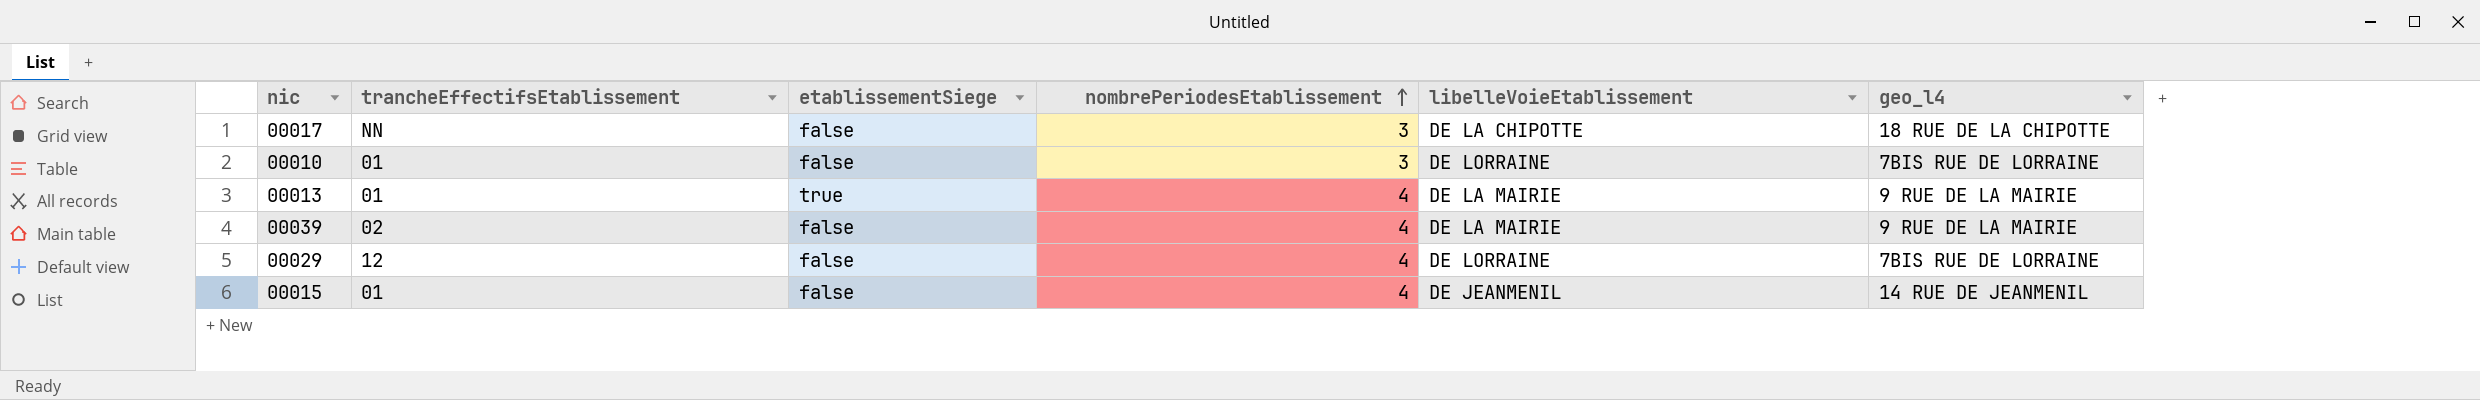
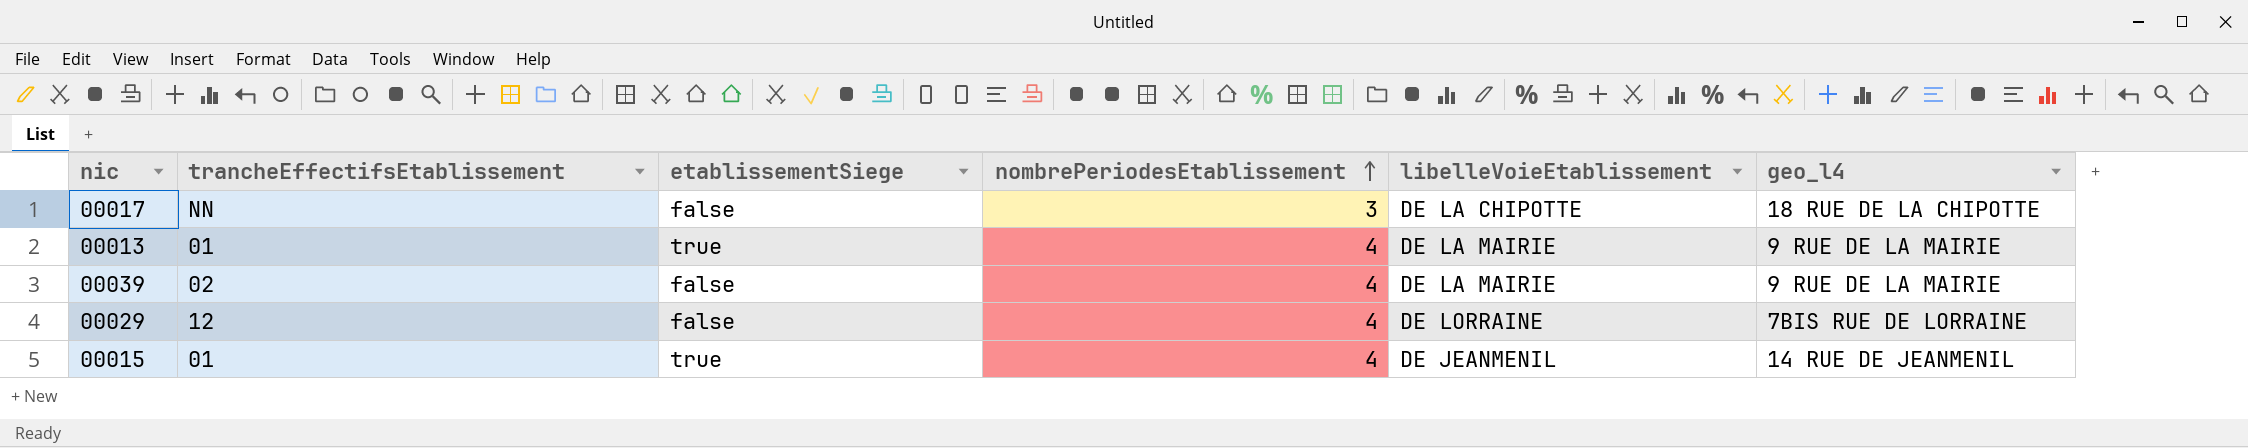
row 00010: 01 | false | 3 | DE LORRAINE | 7BIS RUE DE LORRAINE -> none
00015 | etablissementSiege: false -> true

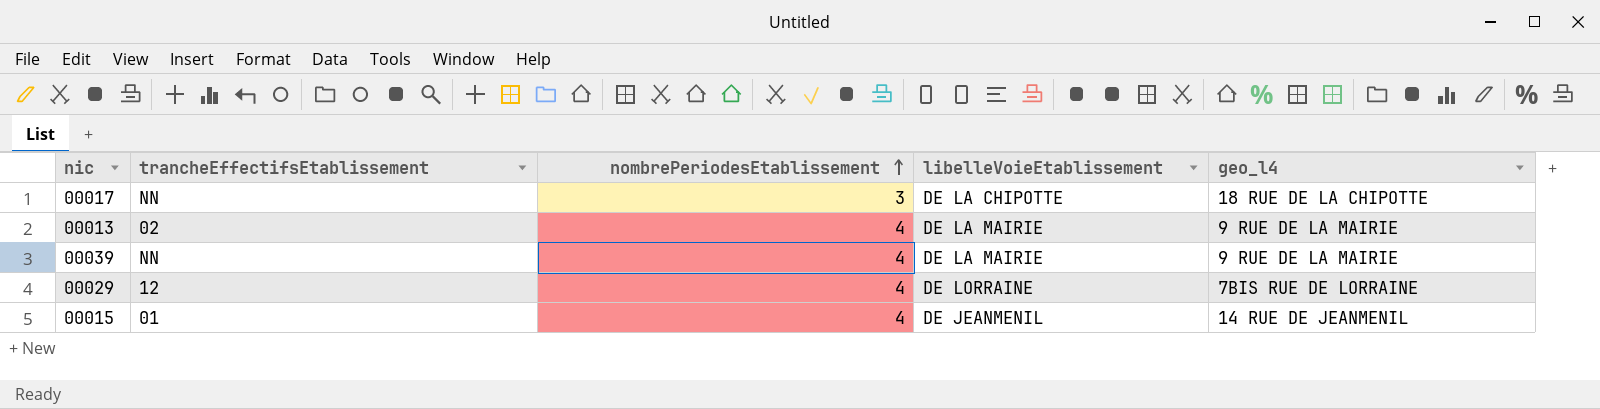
column etablissementSiege | position: 3 -> none
00013 | trancheEffectifsEtablissement: 01 -> 02
00039 | trancheEffectifsEtablissement: 02 -> NN

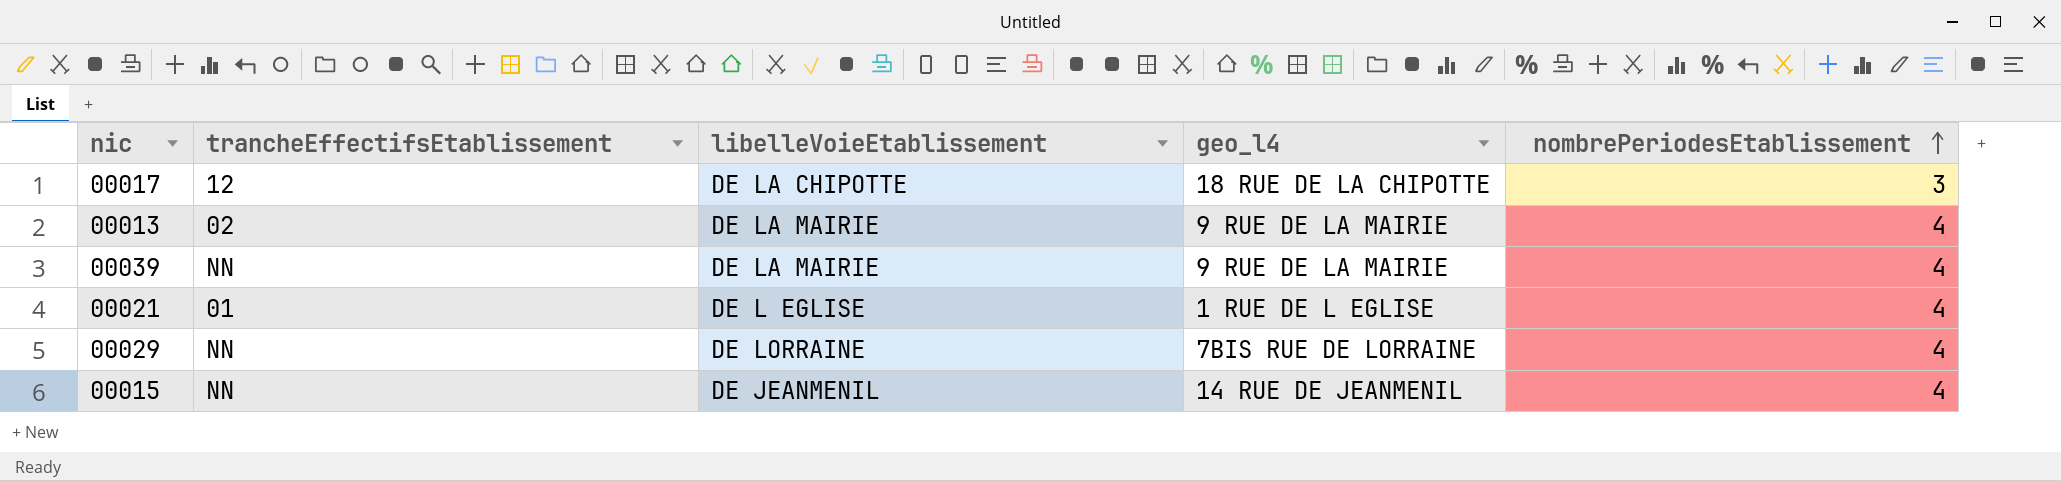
column nombrePeriodesEtablissement | position: 3 -> 5
00017 | trancheEffectifsEtablissement: NN -> 12
row 00021: none -> 01 | DE L EGLISE | 1 RUE DE L EGLISE | 4
00029 | trancheEffectifsEtablissement: 12 -> NN
00015 | trancheEffectifsEtablissement: 01 -> NN

